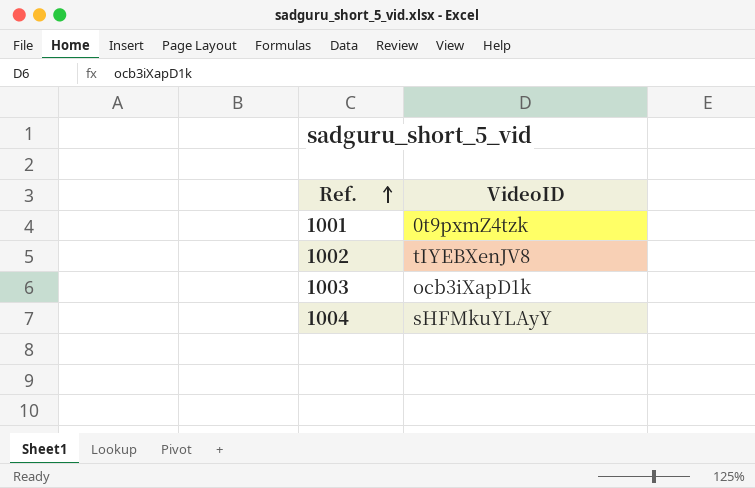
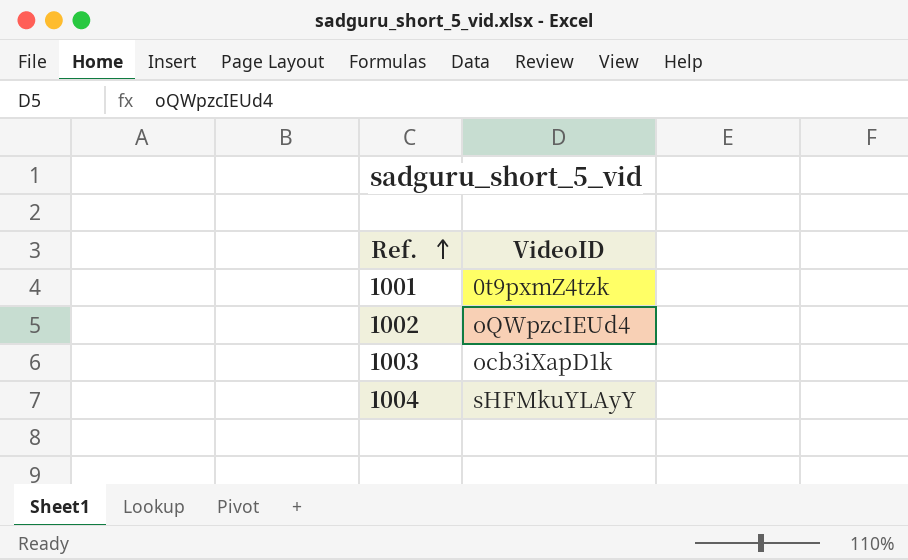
1002 | VideoID: tIYEBXenJV8 -> oQWpzcIEUd4

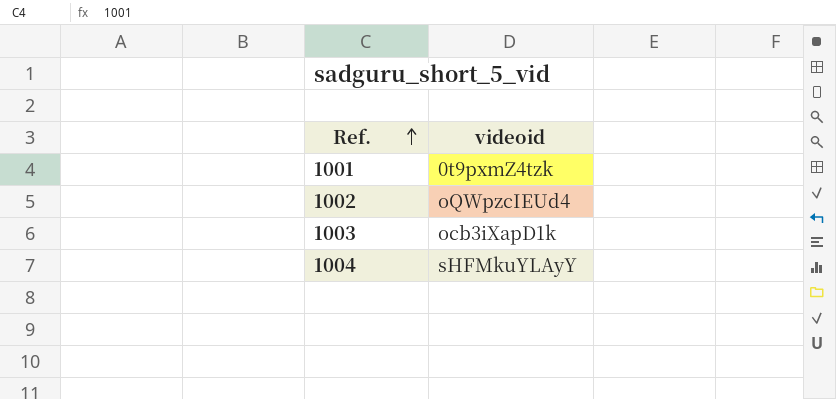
column name: VideoID -> videoid

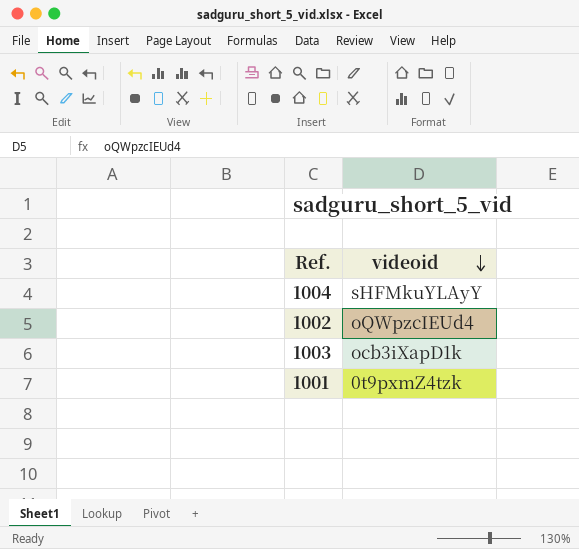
row order: Ref. ascending -> videoid descending

